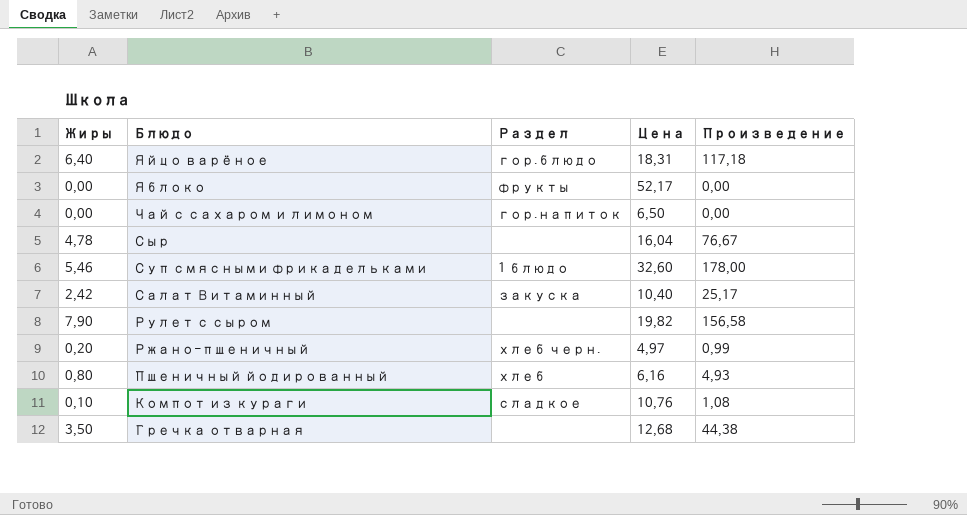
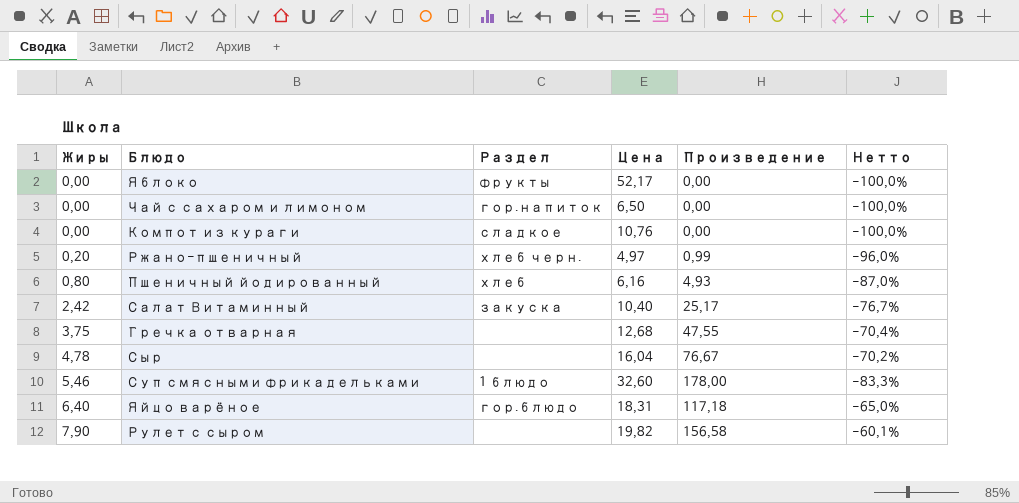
row order: Блюдо descending -> Жиры ascending
column Нетто | formula: none -> ([Жиры] - [Цена]) / [Цена]
Компот из кураги | Жиры: 0,10 -> 0,00
Компот из кураги | Произведение: 1,08 -> 0,00
Гречка отварная | Жиры: 3,50 -> 3,75
Гречка отварная | Произведение: 44,38 -> 47,55

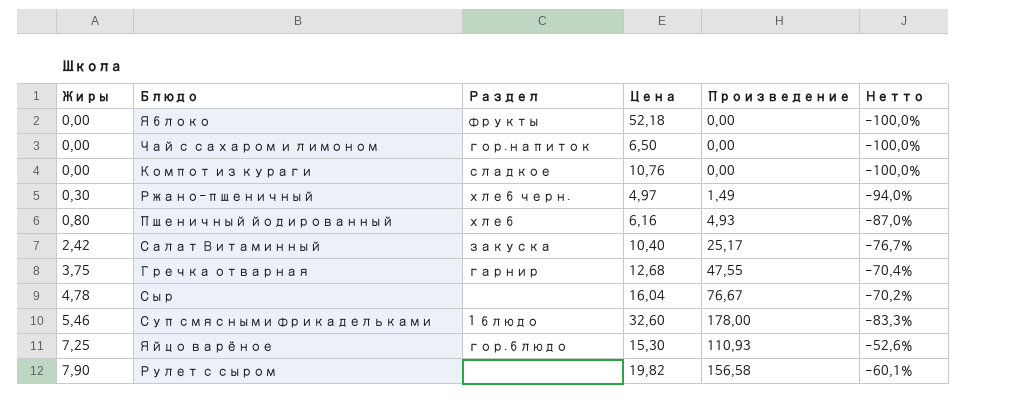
Яблоко | Цена: 52,17 -> 52,18
Ржано-пшеничный | Жиры: 0,20 -> 0,30
Ржано-пшеничный | Произведение: 0,99 -> 1,49
Ржано-пшеничный | Нетто: -96,0% -> -94,0%
Гречка отварная | Раздел: none -> гарнир
Яйцо варёное | Жиры: 6,40 -> 7,25
Яйцо варёное | Цена: 18,31 -> 15,30
Яйцо варёное | Произведение: 117,18 -> 110,93
Яйцо варёное | Нетто: -65,0% -> -52,6%

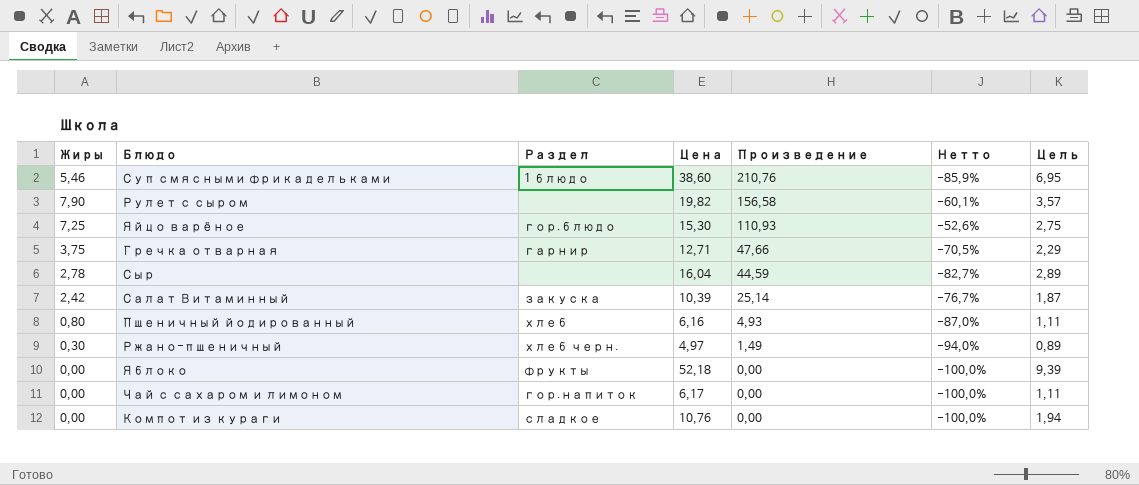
row order: Жиры ascending -> Произведение descending
column Цель | formula: none -> [Цена] * 0,18
Суп смясными фрикадельками | Цена: 32,60 -> 38,60
Суп смясными фрикадельками | Произведение: 178,00 -> 210,76
Суп смясными фрикадельками | Нетто: -83,3% -> -85,9%
Гречка отварная | Цена: 12,68 -> 12,71
Гречка отварная | Произведение: 47,55 -> 47,66
Гречка отварная | Нетто: -70,4% -> -70,5%
Сыр | Жиры: 4,78 -> 2,78
Сыр | Произведение: 76,67 -> 44,59
Сыр | Нетто: -70,2% -> -82,7%
Салат Витаминный | Цена: 10,40 -> 10,39
Салат Витаминный | Произведение: 25,17 -> 25,14
Чай с сахаром и лимоном | Цена: 6,50 -> 6,17

